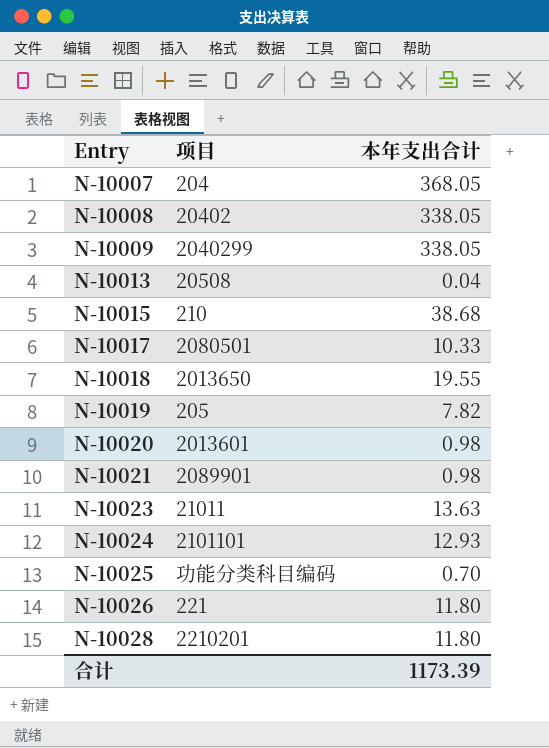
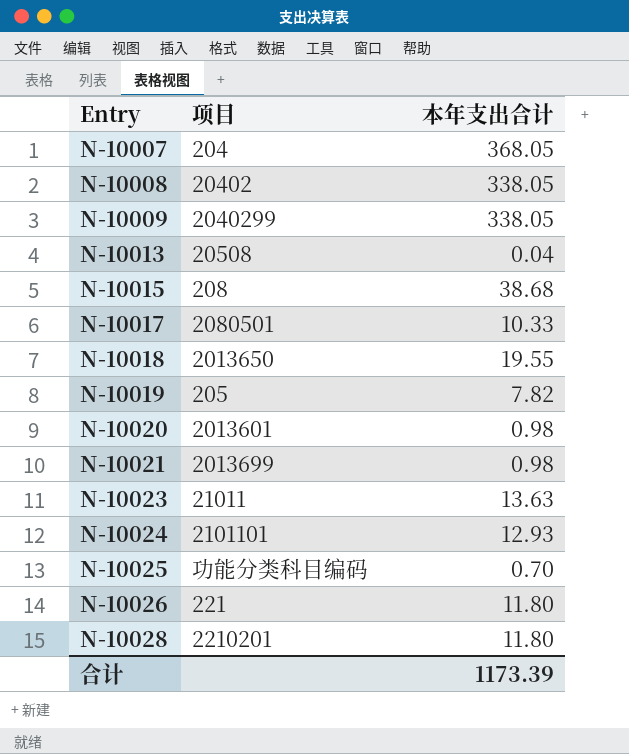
N-10015 | 项目: 210 -> 208
N-10021 | 项目: 2089901 -> 2013699

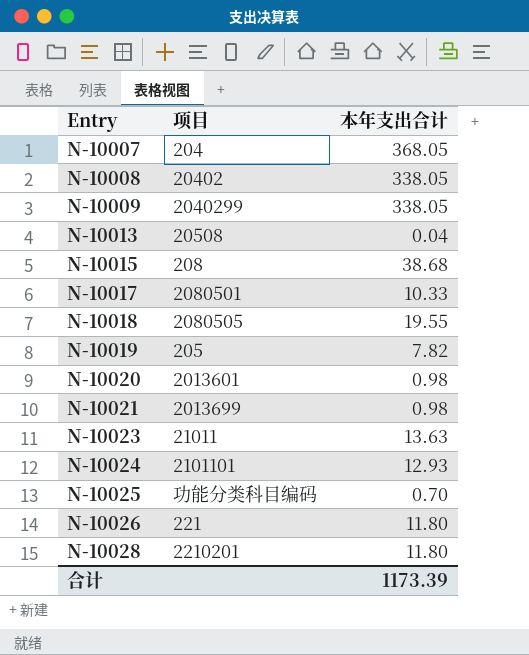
N-10018 | 项目: 2013650 -> 2080505

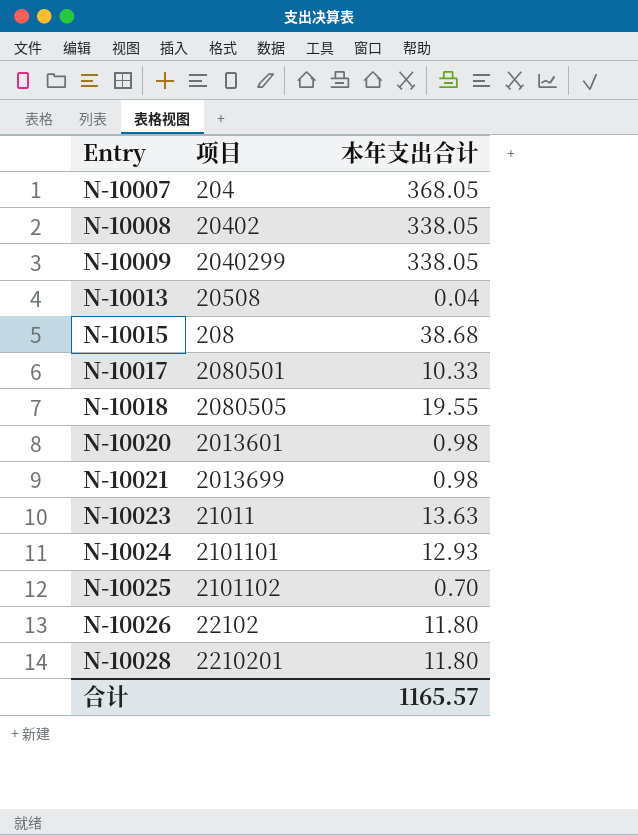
row N-10019: 205 | 7.82 -> none
N-10025 | 项目: 功能分类科目编码 -> 2101102
N-10026 | 项目: 221 -> 22102
合计 | 本年支出合计: 1173.39 -> 1165.57

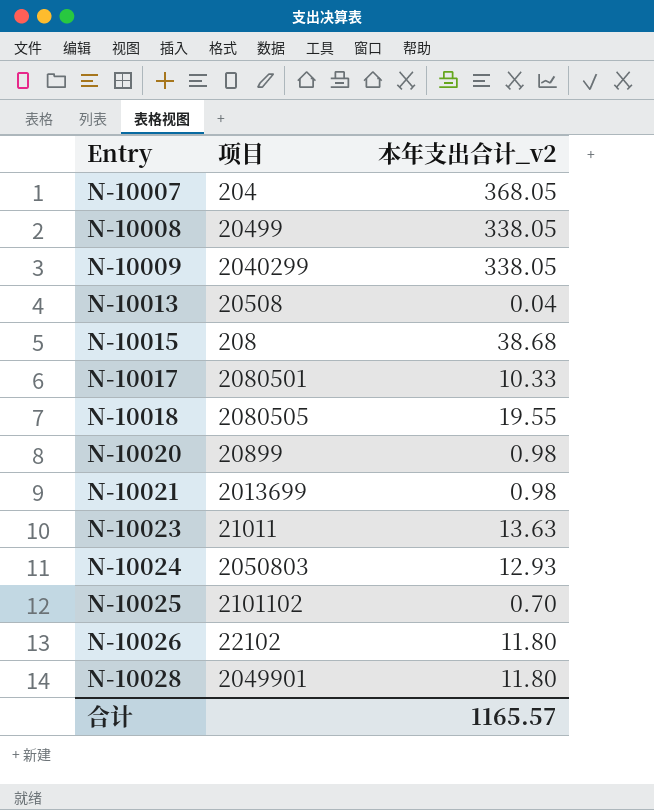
column name: 本年支出合计 -> 本年支出合计_v2
N-10008 | 项目: 20402 -> 20499
N-10020 | 项目: 2013601 -> 20899
N-10024 | 项目: 2101101 -> 2050803
N-10028 | 项目: 2210201 -> 2049901

